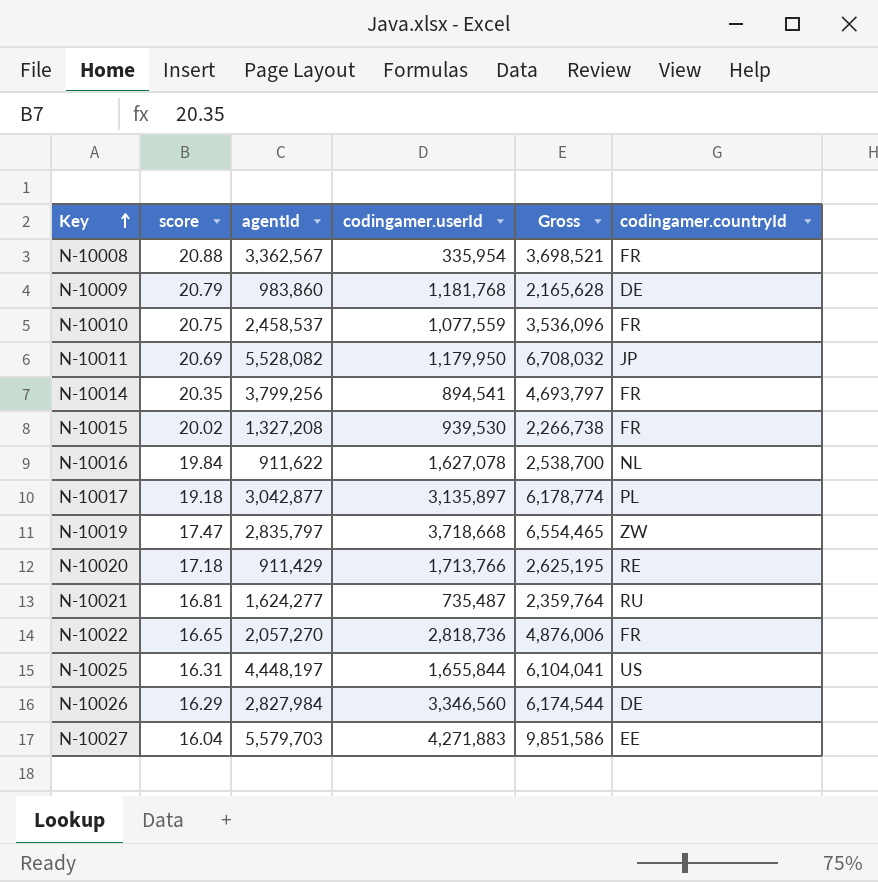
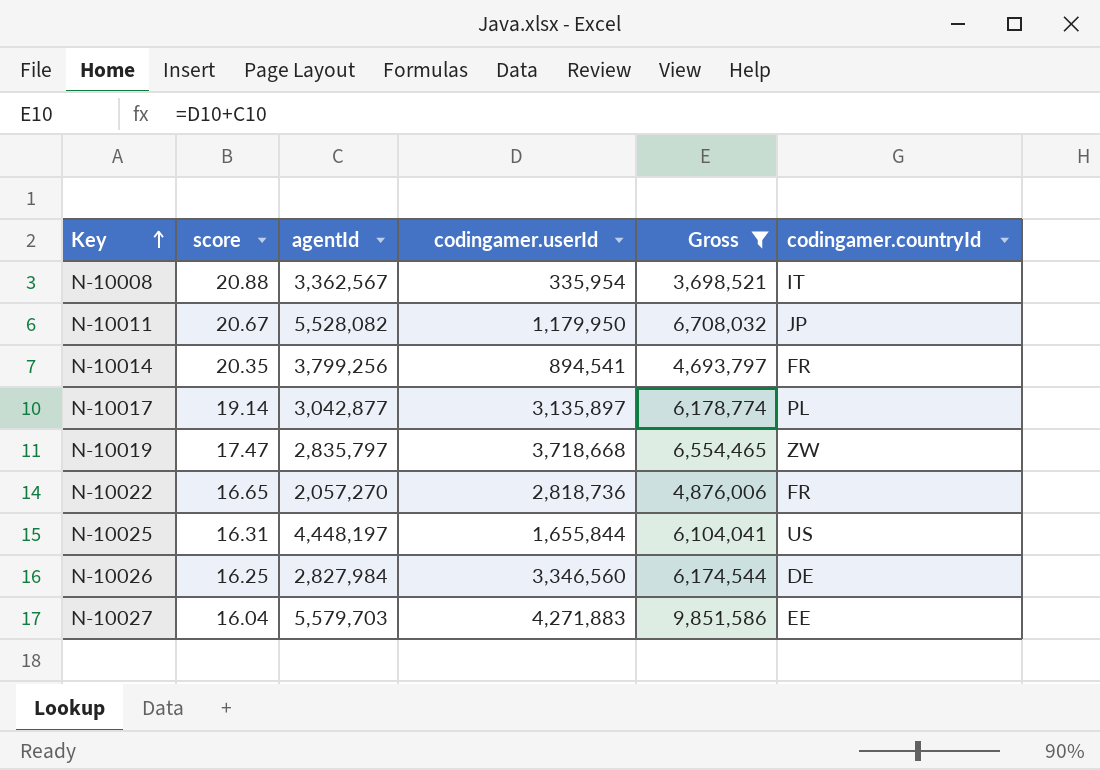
filter: none -> Gross >= 3,698,521
N-10008 | codingamer.countryId: FR -> IT
N-10011 | score: 20.69 -> 20.67
N-10017 | score: 19.18 -> 19.14
N-10026 | score: 16.29 -> 16.25

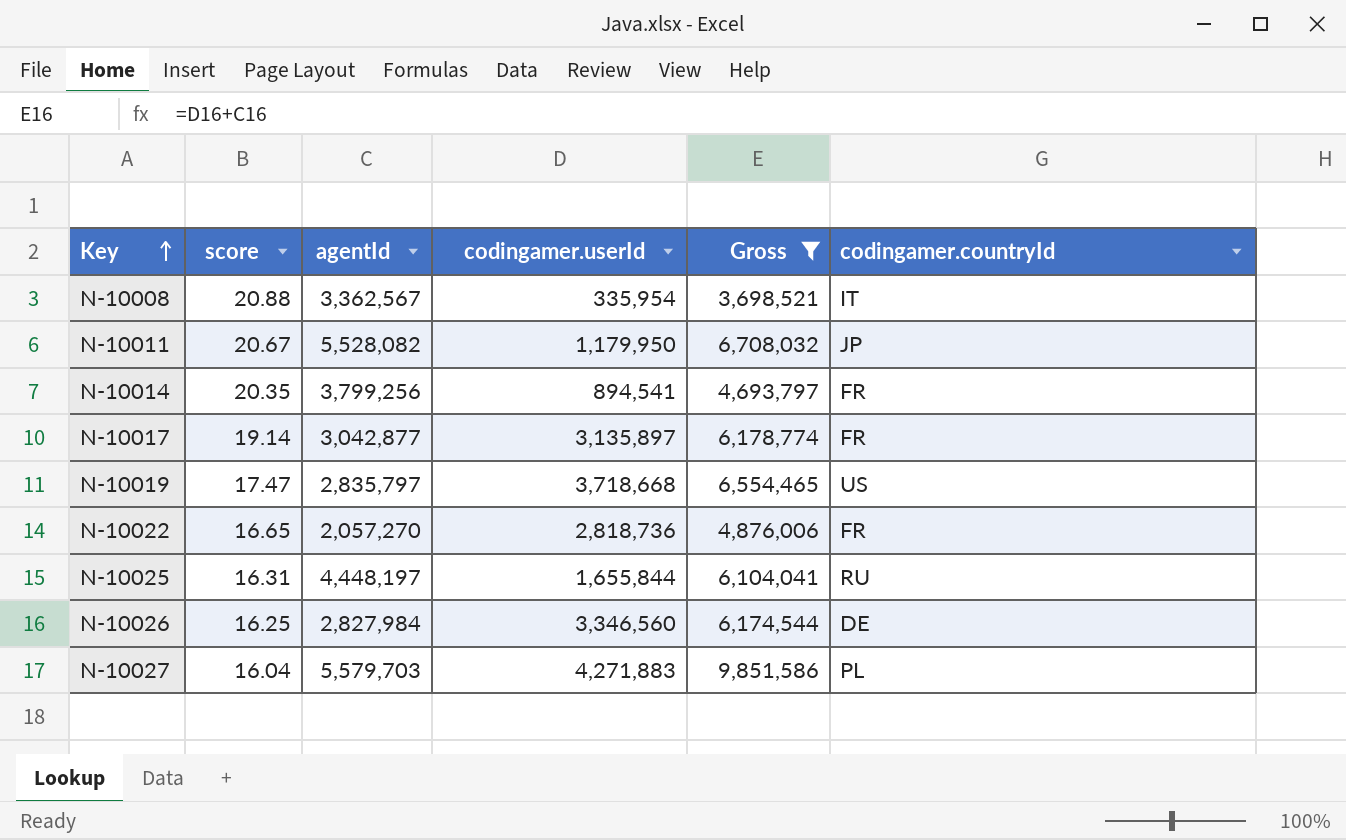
N-10017 | codingamer.countryId: PL -> FR
N-10019 | codingamer.countryId: ZW -> US
N-10025 | codingamer.countryId: US -> RU
N-10027 | codingamer.countryId: EE -> PL

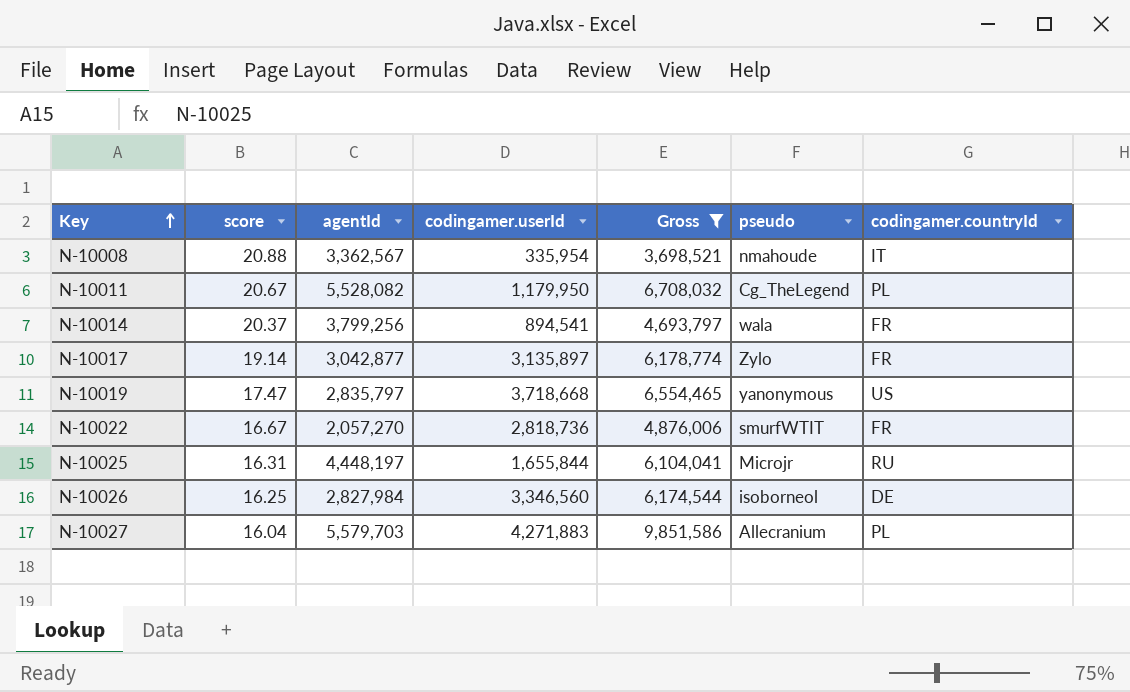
column pseudo | position: none -> 6
N-10011 | codingamer.countryId: JP -> PL
N-10014 | score: 20.35 -> 20.37
N-10022 | score: 16.65 -> 16.67

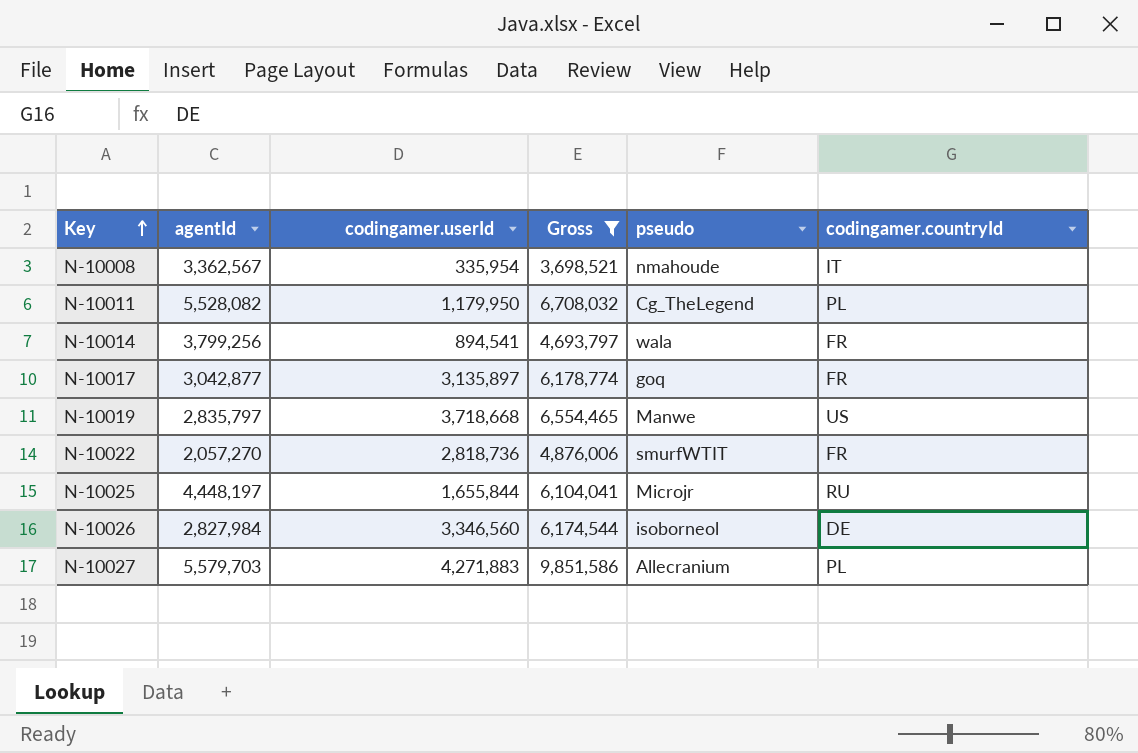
column score | position: 2 -> none
N-10017 | pseudo: Zylo -> goq
N-10019 | pseudo: yanonymous -> Manwe

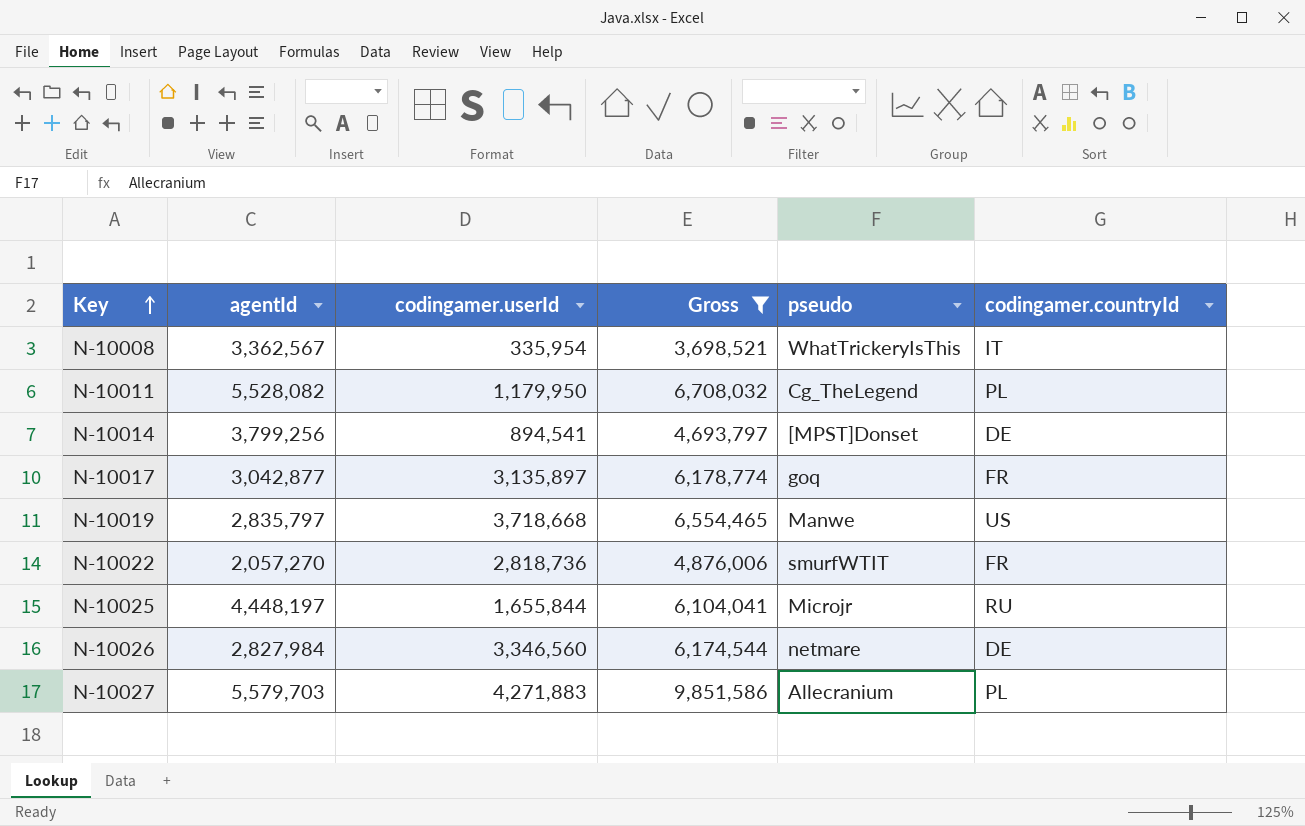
N-10008 | pseudo: nmahoude -> WhatTrickeryIsThis
N-10014 | pseudo: wala -> [MPST]Donset
N-10014 | codingamer.countryId: FR -> DE
N-10026 | pseudo: isoborneol -> netmare

